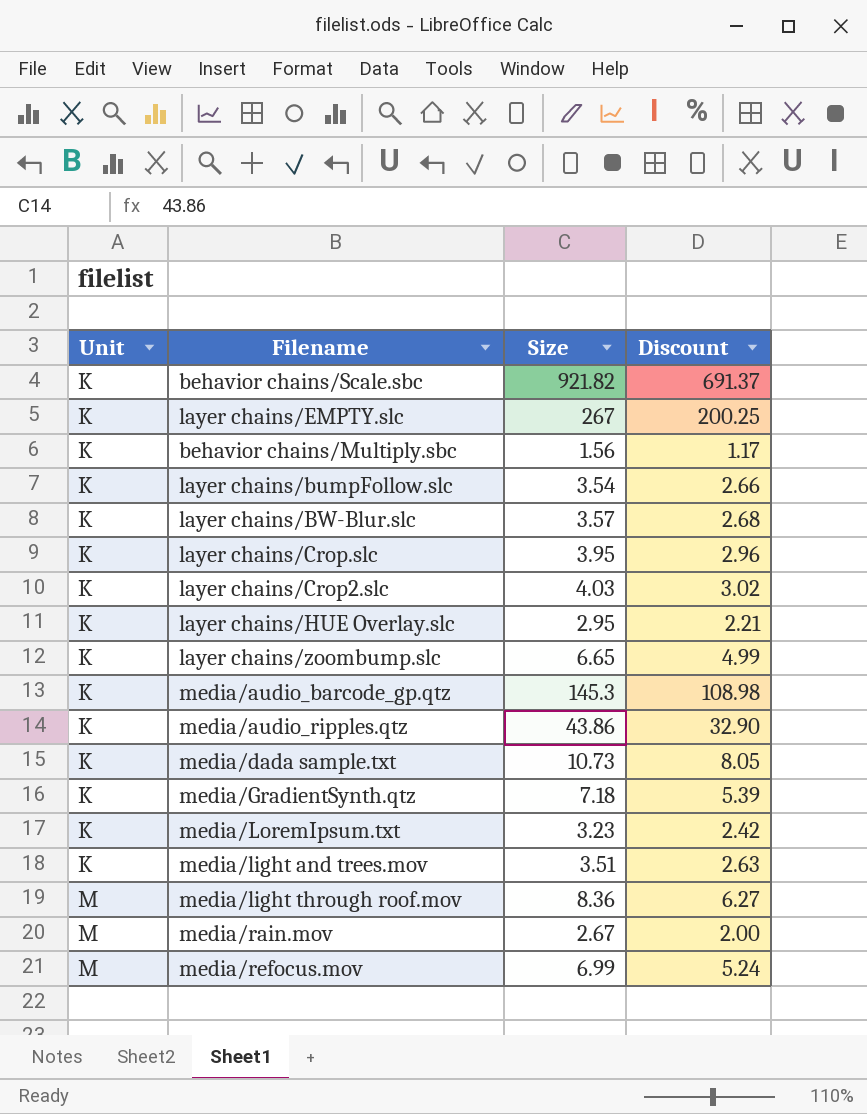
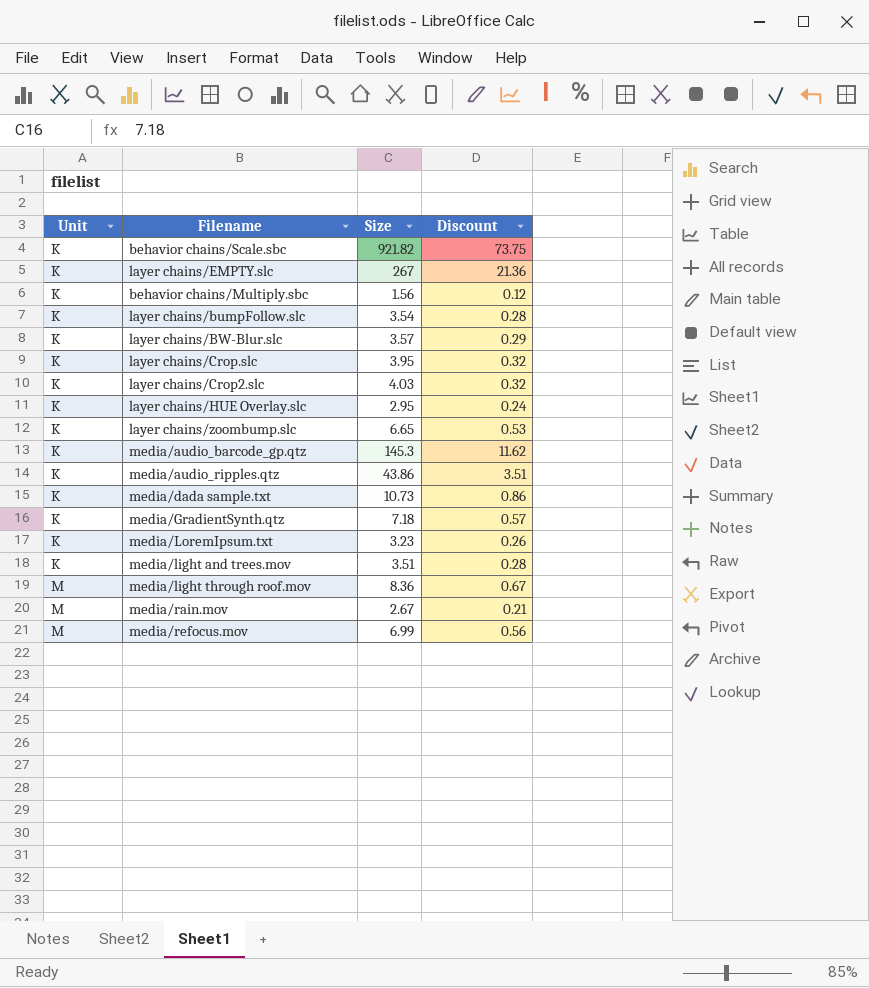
column Discount | formula: [Size] * 0.75 -> [Size] * 0.08

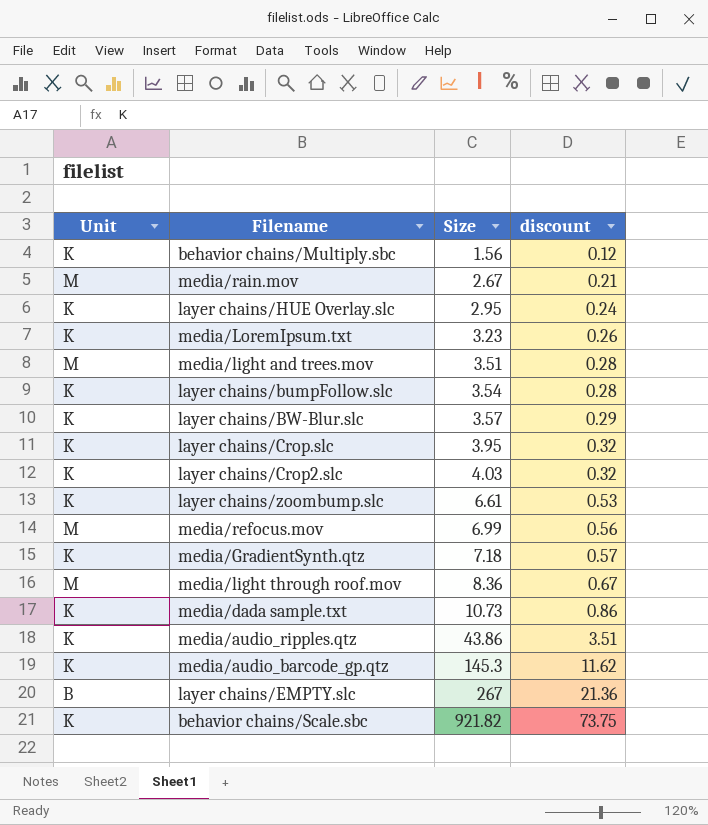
row order: Unit ascending -> Size ascending
column name: Discount -> discount
media/light and trees.mov | Unit: K -> M
layer chains/zoombump.slc | Size: 6.65 -> 6.61
layer chains/EMPTY.slc | Unit: K -> B

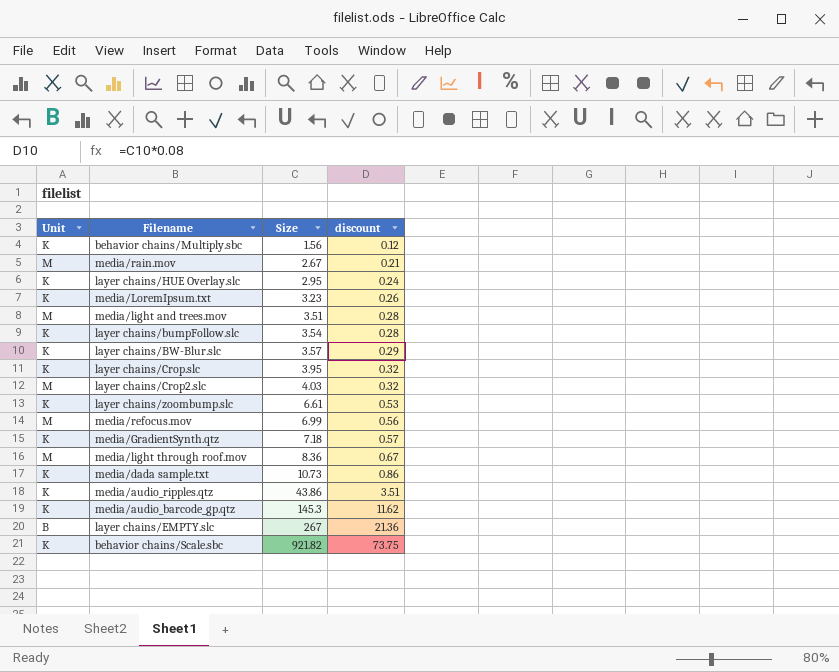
layer chains/Crop2.slc | Unit: K -> M

